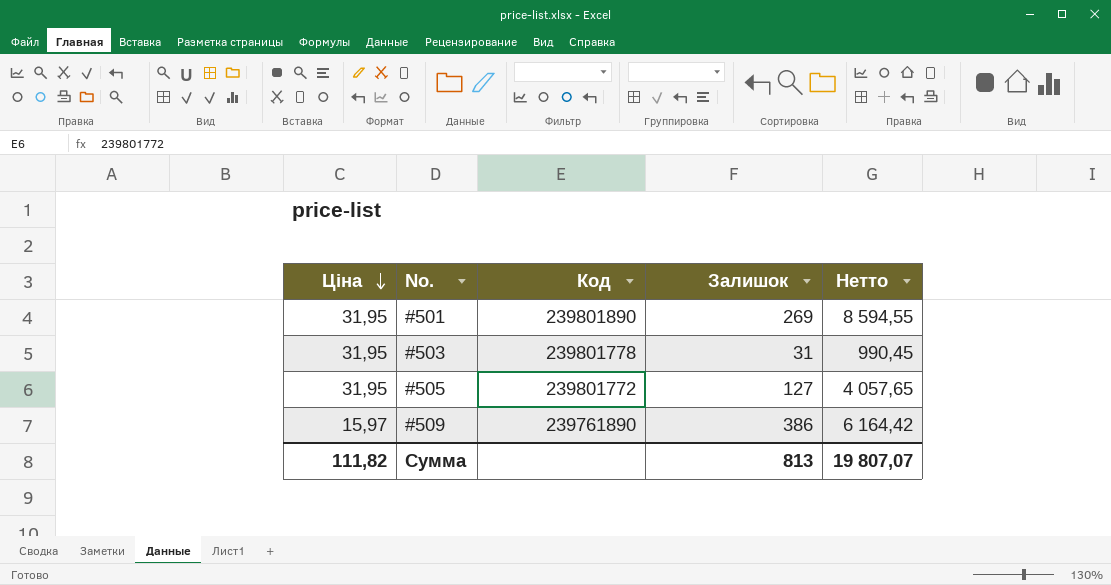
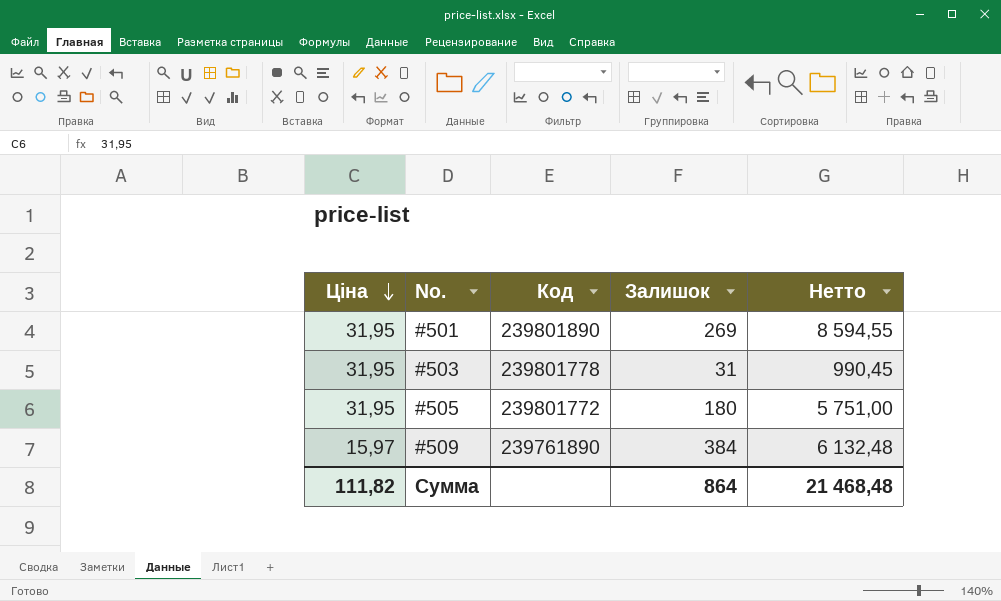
#505 | Залишок: 127 -> 180
#505 | Нетто: 4 057,65 -> 5 751,00
#509 | Залишок: 386 -> 384
#509 | Нетто: 6 164,42 -> 6 132,48
Сумма | Залишок: 813 -> 864
Сумма | Нетто: 19 807,07 -> 21 468,48

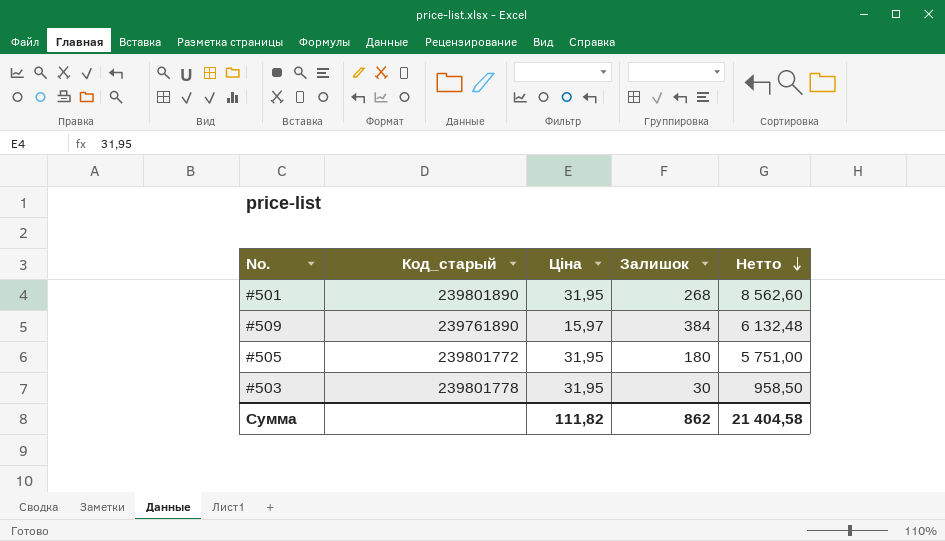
row order: Ціна descending -> Нетто descending
column name: Код -> Код_старый
column Ціна | position: 1 -> 3
#501 | Залишок: 269 -> 268
#501 | Нетто: 8 594,55 -> 8 562,60
#503 | Залишок: 31 -> 30
#503 | Нетто: 990,45 -> 958,50
Сумма | Залишок: 864 -> 862
Сумма | Нетто: 21 468,48 -> 21 404,58

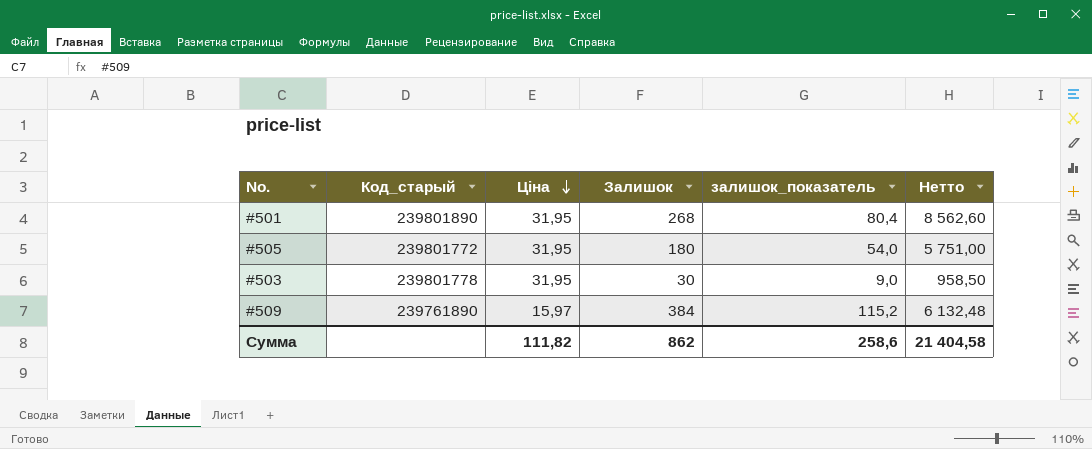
row order: Нетто descending -> Ціна descending
column залишок_показатель | formula: none -> [Залишок] * 0,3

